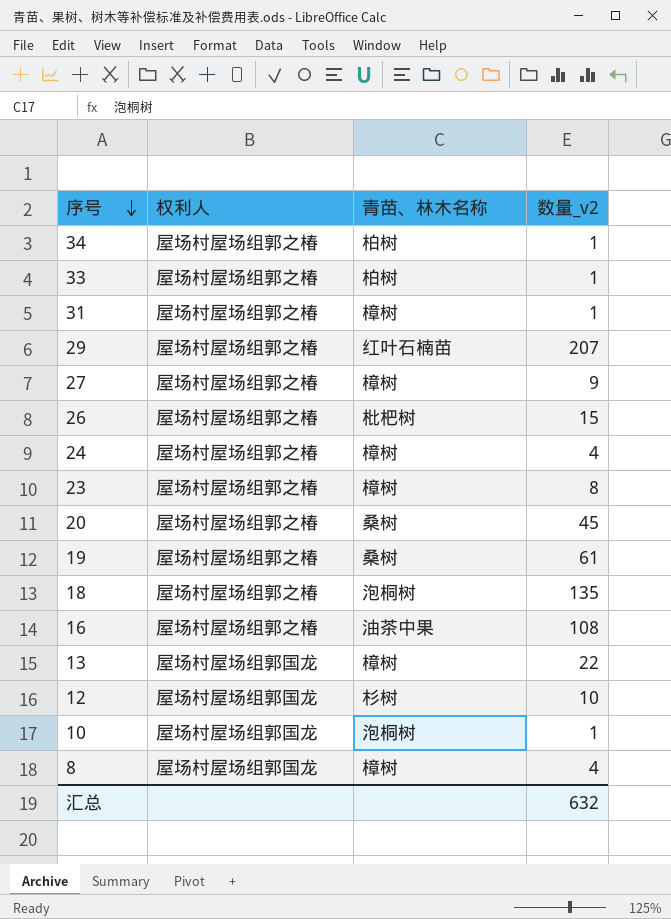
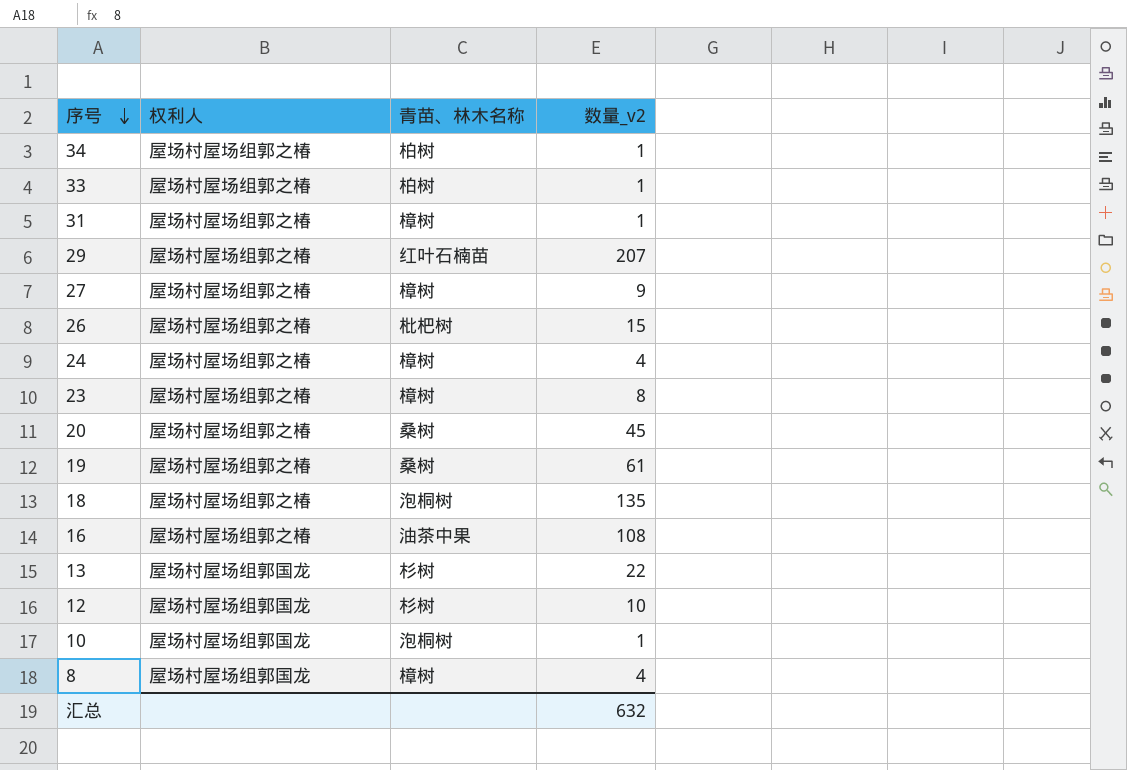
13 | 青苗、林木名称: 樟树 -> 杉树

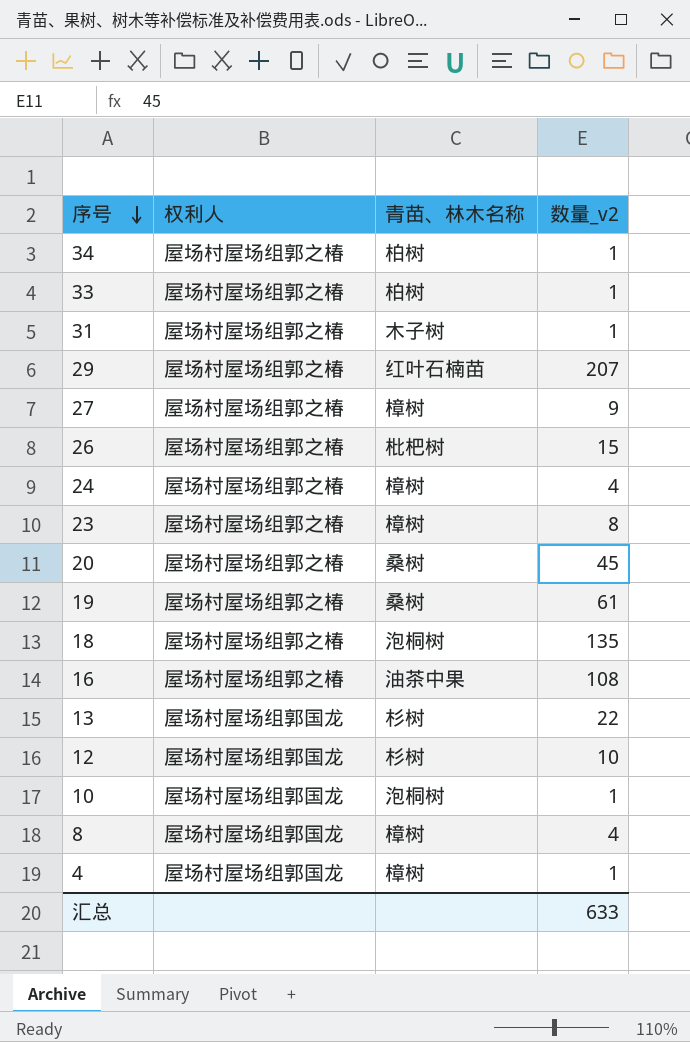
31 | 青苗、林木名称: 樟树 -> 木子树
row 4: none -> 屋场村屋场组郭国龙 | 樟树 | 1
汇总 | 数量_v2: 632 -> 633

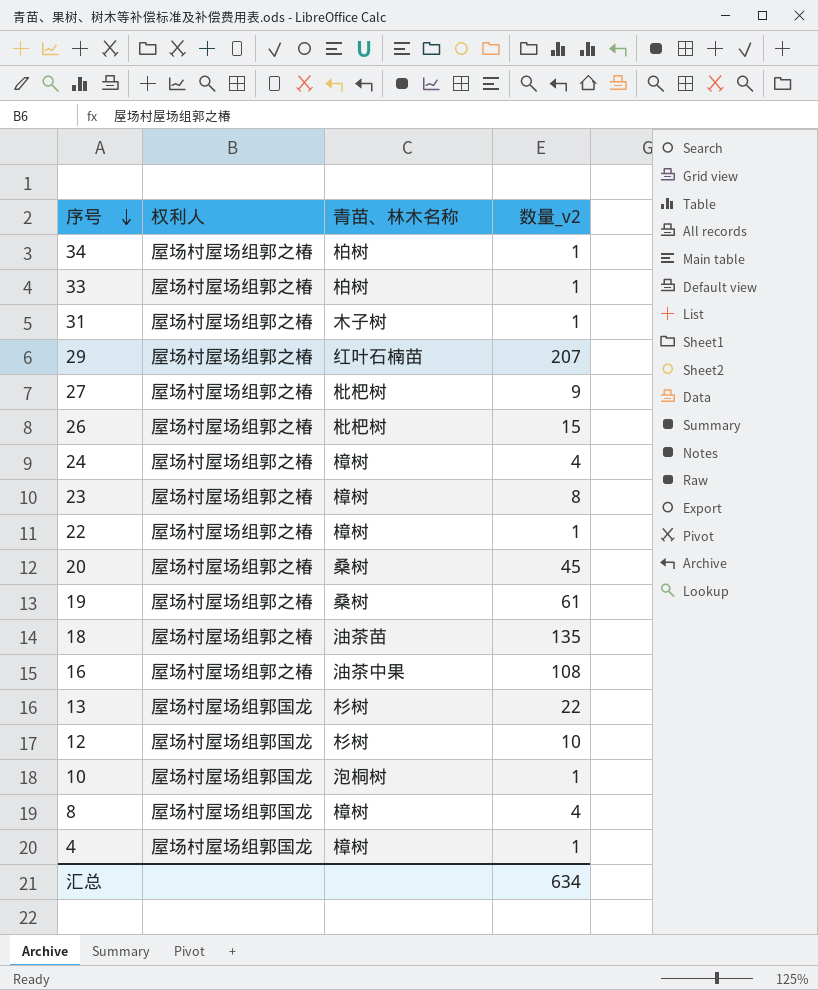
27 | 青苗、林木名称: 樟树 -> 枇杷树
row 22: none -> 屋场村屋场组郭之椿 | 樟树 | 1
18 | 青苗、林木名称: 泡桐树 -> 油茶苗
汇总 | 数量_v2: 633 -> 634

